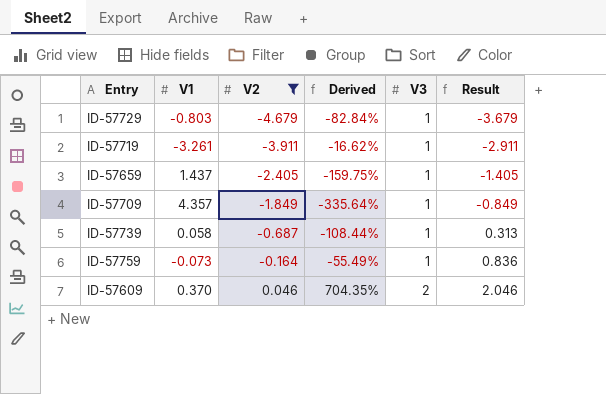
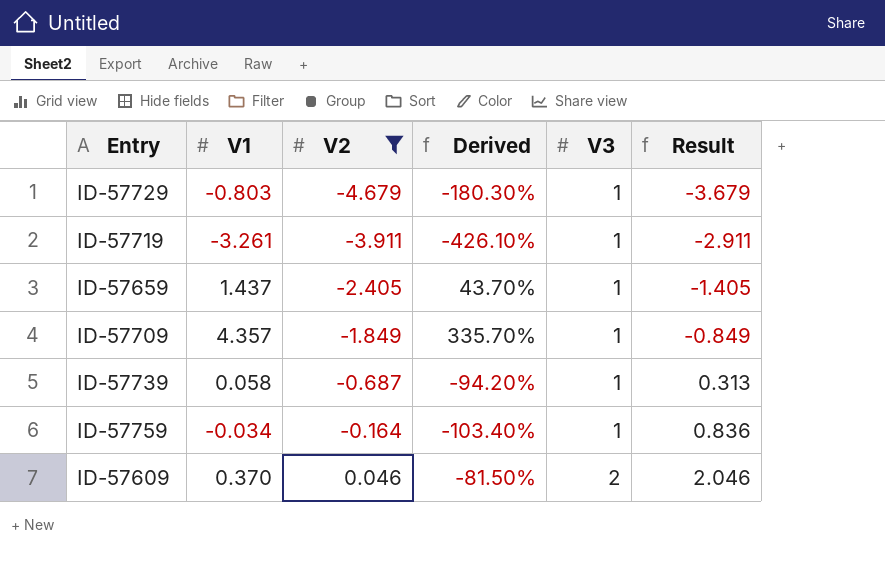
column Derived | formula: ([V1] - [V2]) / [V2] -> ([V1] - [V3]) / [V3]
ID-57759 | V1: -0.073 -> -0.034

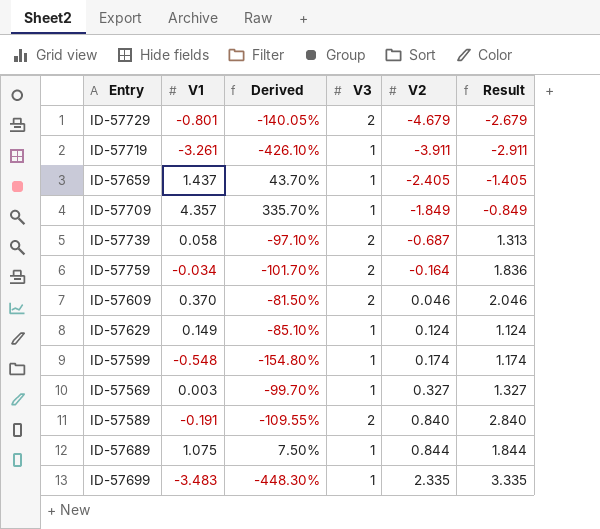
filter: V2 <= 0.046 -> none
column V2 | position: 3 -> 5
ID-57729 | V1: -0.803 -> -0.801
ID-57729 | Derived: -180.30% -> -140.05%
ID-57729 | V3: 1 -> 2
ID-57729 | Result: -3.679 -> -2.679
ID-57739 | Derived: -94.20% -> -97.10%
ID-57739 | V3: 1 -> 2
ID-57739 | Result: 0.313 -> 1.313
ID-57759 | Derived: -103.40% -> -101.70%
ID-57759 | V3: 1 -> 2
ID-57759 | Result: 0.836 -> 1.836

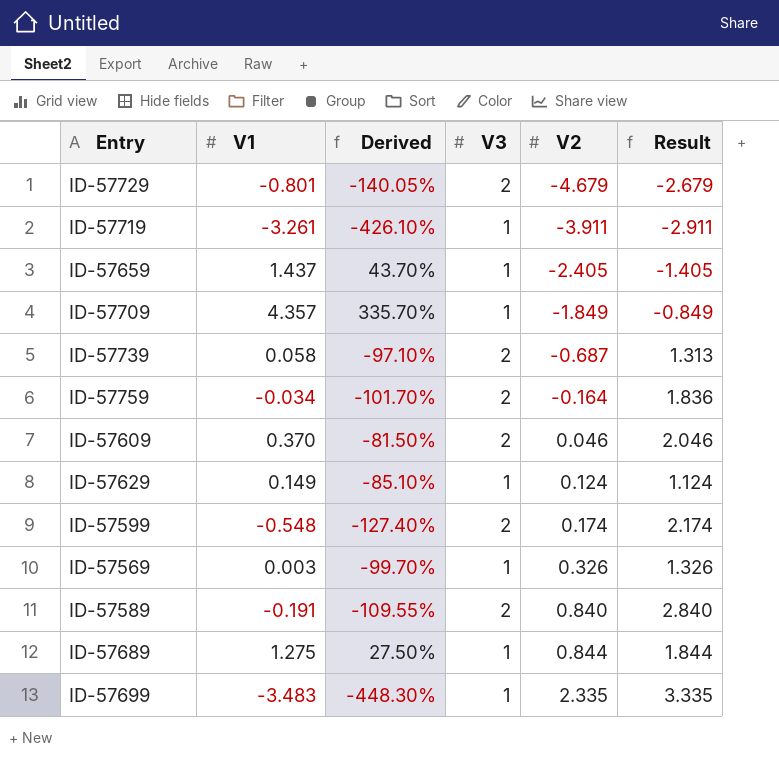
ID-57599 | Derived: -154.80% -> -127.40%
ID-57599 | V3: 1 -> 2
ID-57599 | Result: 1.174 -> 2.174
ID-57569 | V2: 0.327 -> 0.326
ID-57569 | Result: 1.327 -> 1.326
ID-57689 | V1: 1.075 -> 1.275
ID-57689 | Derived: 7.50% -> 27.50%

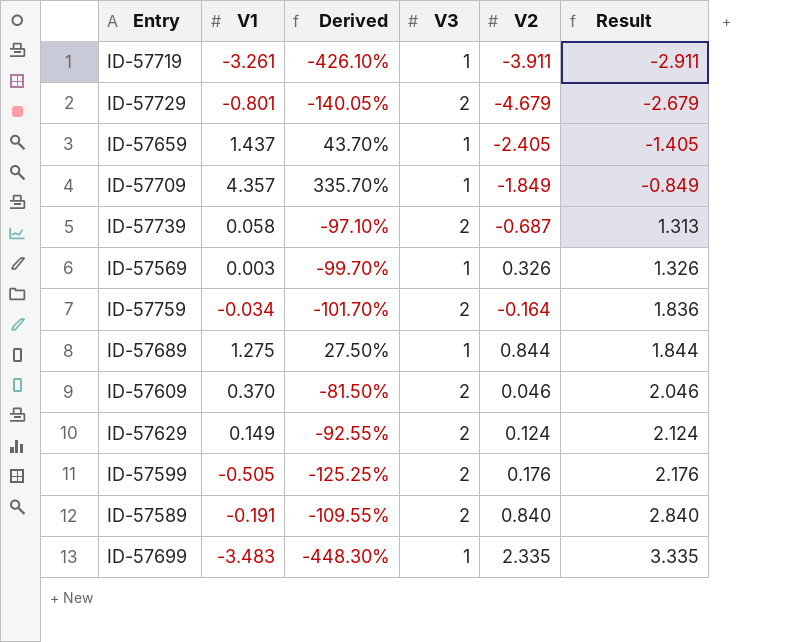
row order: V2 ascending -> Result ascending
ID-57629 | Derived: -85.10% -> -92.55%
ID-57629 | V3: 1 -> 2
ID-57629 | Result: 1.124 -> 2.124
ID-57599 | V1: -0.548 -> -0.505
ID-57599 | Derived: -127.40% -> -125.25%
ID-57599 | V2: 0.174 -> 0.176
ID-57599 | Result: 2.174 -> 2.176

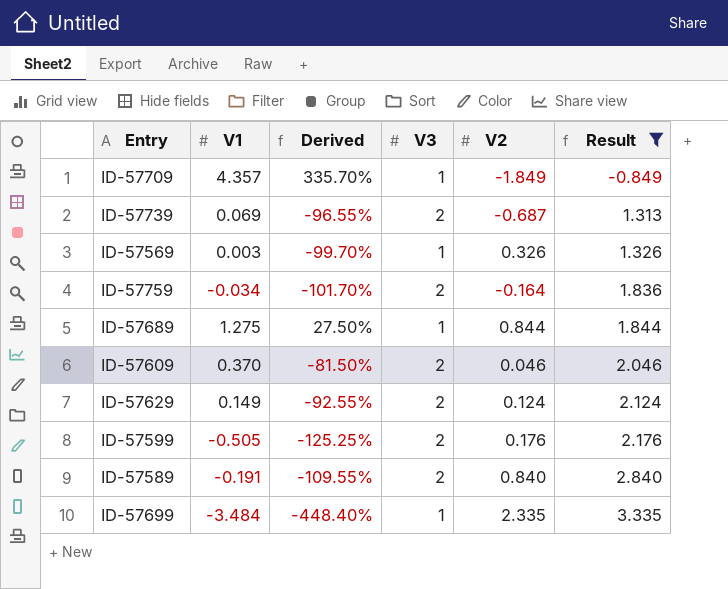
filter: none -> Result >= -0.849
ID-57739 | V1: 0.058 -> 0.069
ID-57739 | Derived: -97.10% -> -96.55%
ID-57699 | V1: -3.483 -> -3.484
ID-57699 | Derived: -448.30% -> -448.40%

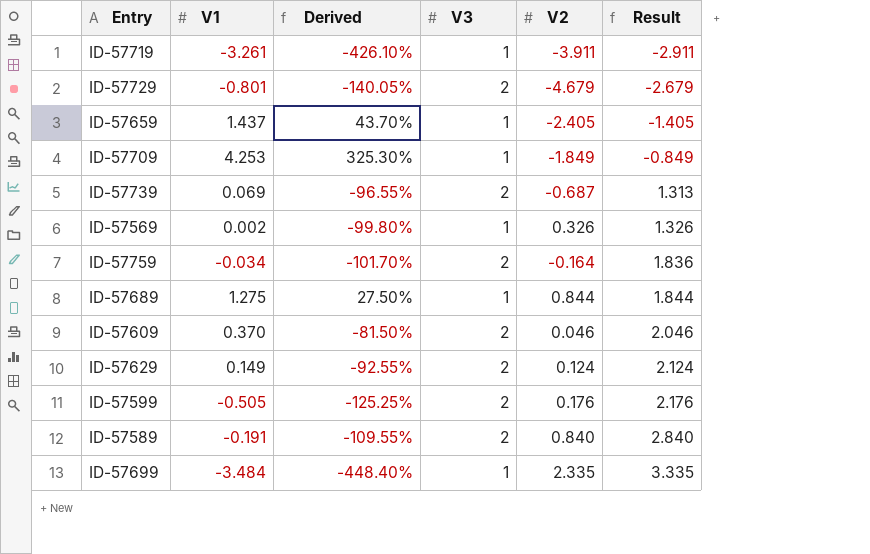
filter: Result >= -0.849 -> none
ID-57709 | V1: 4.357 -> 4.253
ID-57709 | Derived: 335.70% -> 325.30%
ID-57569 | V1: 0.003 -> 0.002
ID-57569 | Derived: -99.70% -> -99.80%

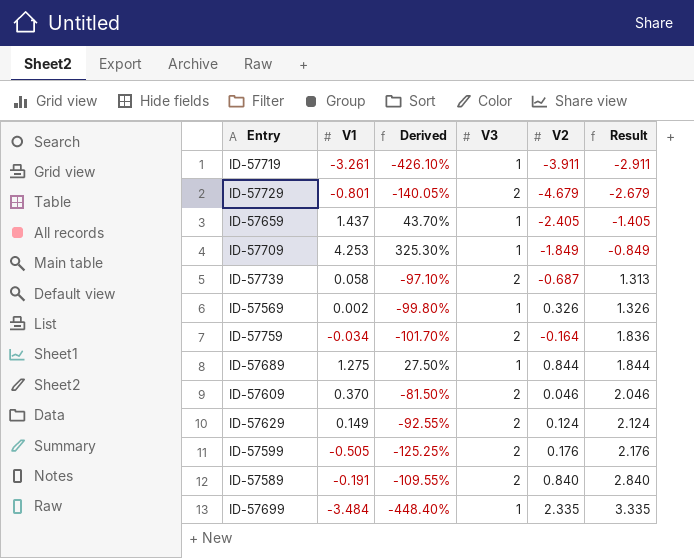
ID-57739 | V1: 0.069 -> 0.058
ID-57739 | Derived: -96.55% -> -97.10%

